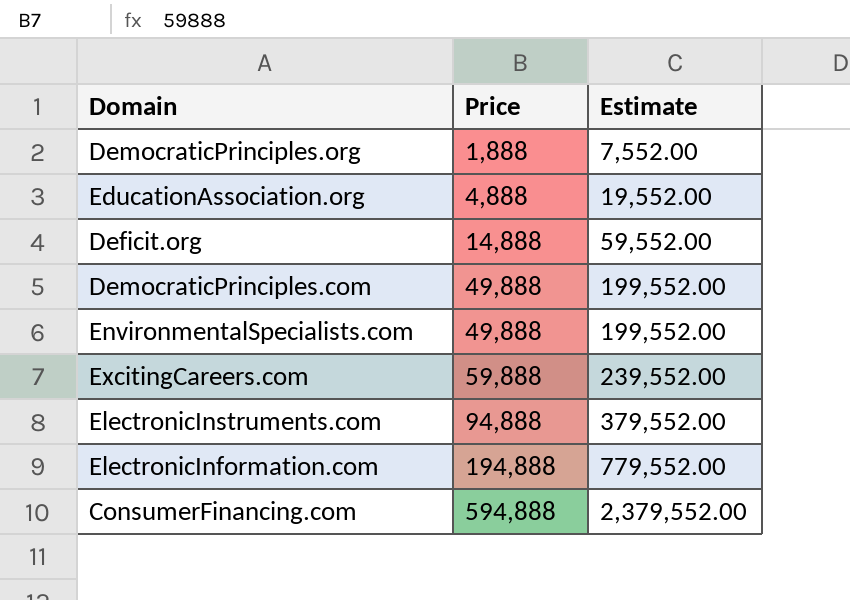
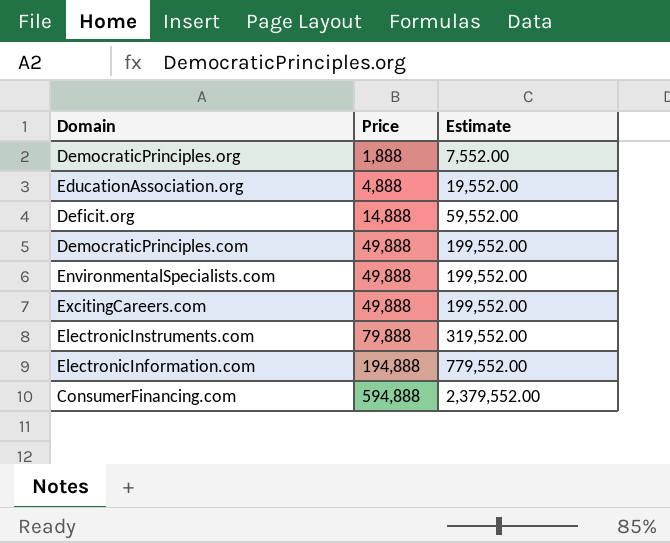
ExcitingCareers.com | Price: 59,888 -> 49,888
ExcitingCareers.com | Estimate: 239,552.00 -> 199,552.00
ElectronicInstruments.com | Price: 94,888 -> 79,888
ElectronicInstruments.com | Estimate: 379,552.00 -> 319,552.00

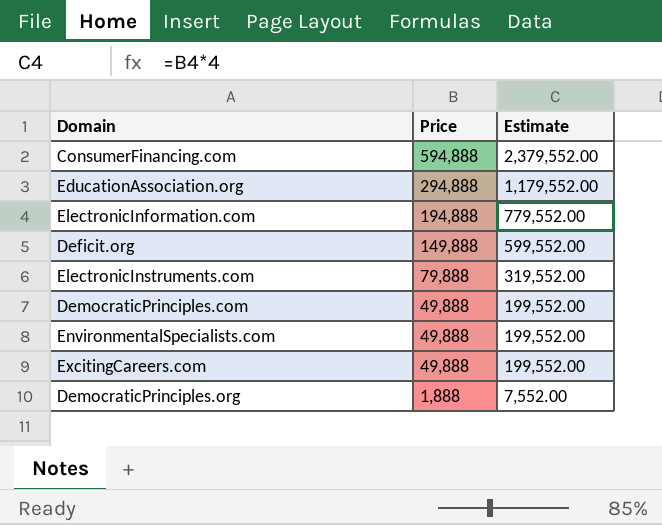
row order: Price ascending -> Price descending
EducationAssociation.org | Price: 4,888 -> 294,888
EducationAssociation.org | Estimate: 19,552.00 -> 1,179,552.00
Deficit.org | Price: 14,888 -> 149,888
Deficit.org | Estimate: 59,552.00 -> 599,552.00

